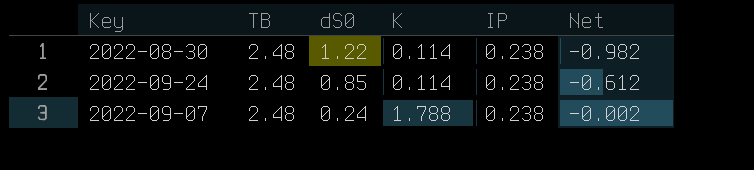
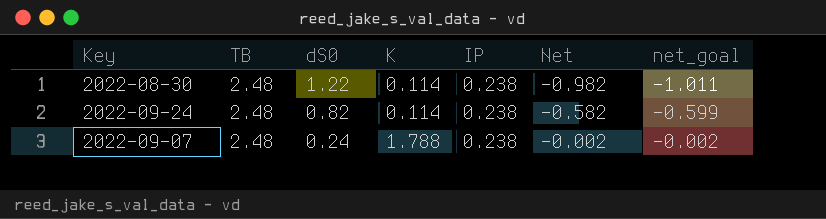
column net_goal | formula: none -> [Net] * 1.03
2022-09-24 | dS0: 0.85 -> 0.82
2022-09-24 | Net: -0.612 -> -0.582

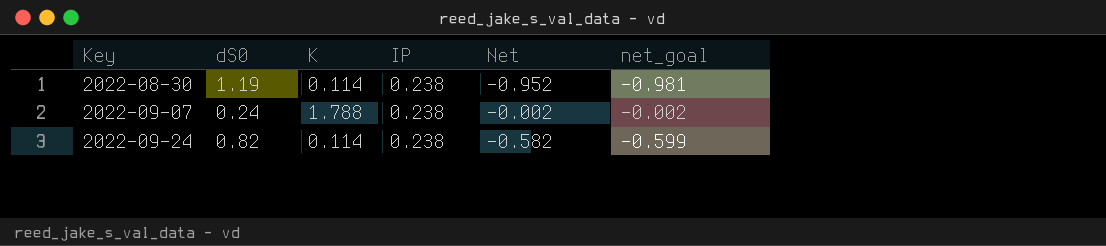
row order: dS0 descending -> Key ascending
column TB | position: 2 -> none
2022-08-30 | dS0: 1.22 -> 1.19
2022-08-30 | Net: -0.982 -> -0.952
2022-08-30 | net_goal: -1.011 -> -0.981

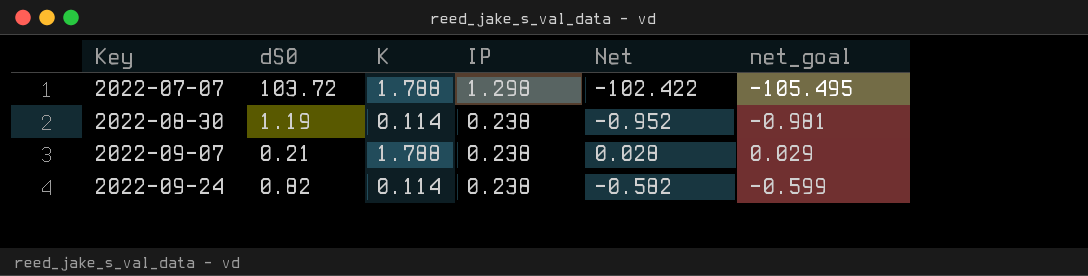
row 2022-07-07: none -> 103.72 | 1.788 | 1.298 | -102.422 | -105.495
2022-09-07 | dS0: 0.24 -> 0.21
2022-09-07 | Net: -0.002 -> 0.028
2022-09-07 | net_goal: -0.002 -> 0.029

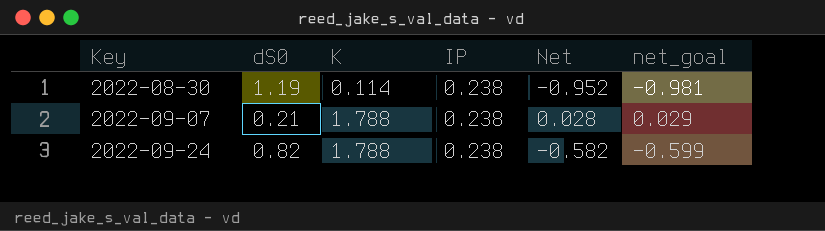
row 2022-07-07: 103.72 | 1.788 | 1.298 | -102.422 | -105.495 -> none
2022-09-24 | K: 0.114 -> 1.788

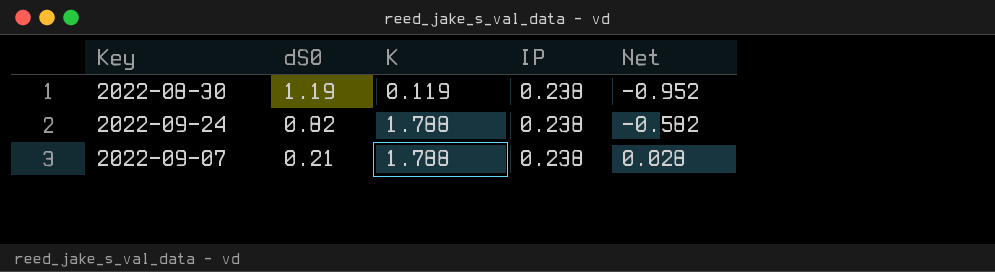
row order: Key ascending -> dS0 descending
column net_goal | formula: [Net] * 1.03 -> none
2022-08-30 | K: 0.114 -> 0.119

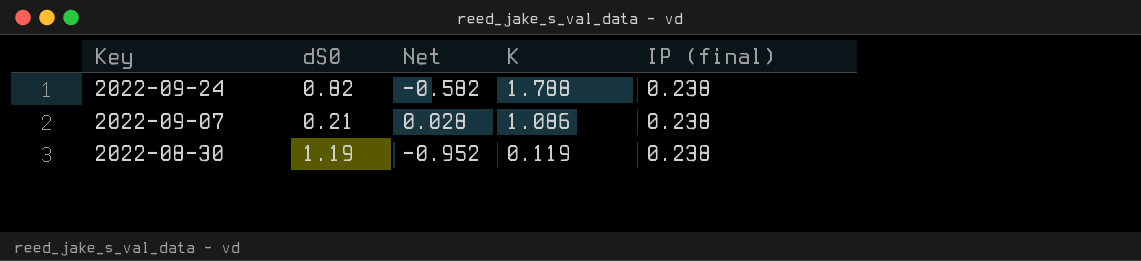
row order: dS0 descending -> Key descending
column Net | position: 5 -> 3
column name: IP -> IP (final)
2022-09-07 | K: 1.788 -> 1.086

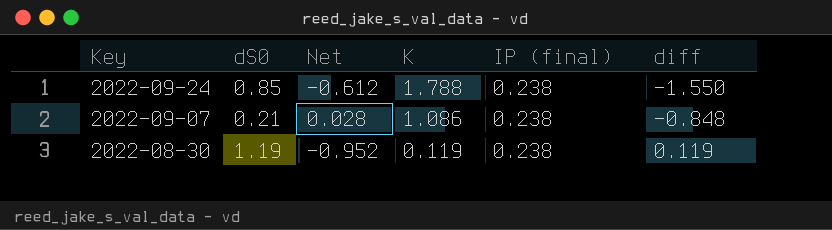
column diff | formula: none -> [IP (final)] - [K]
2022-09-24 | dS0: 0.82 -> 0.85
2022-09-24 | Net: -0.582 -> -0.612

